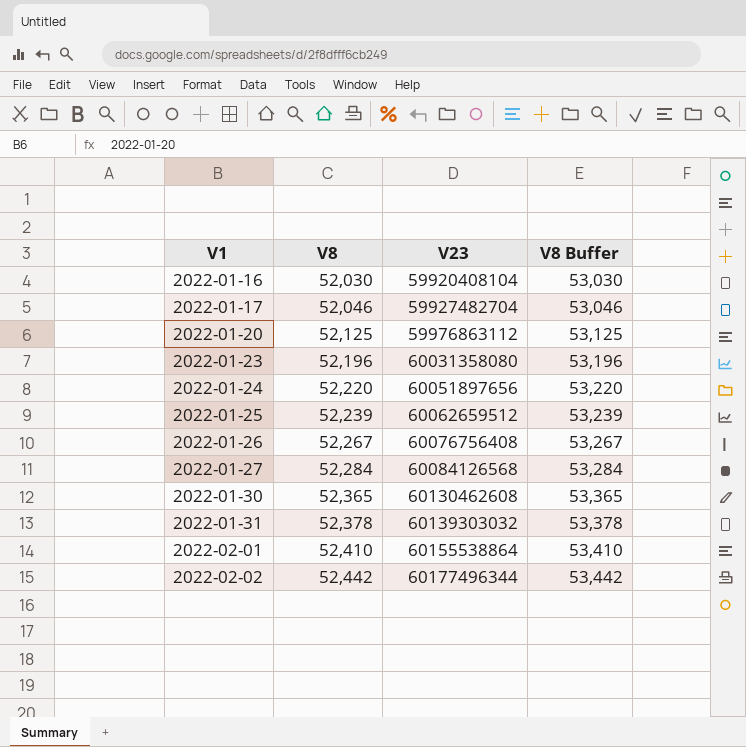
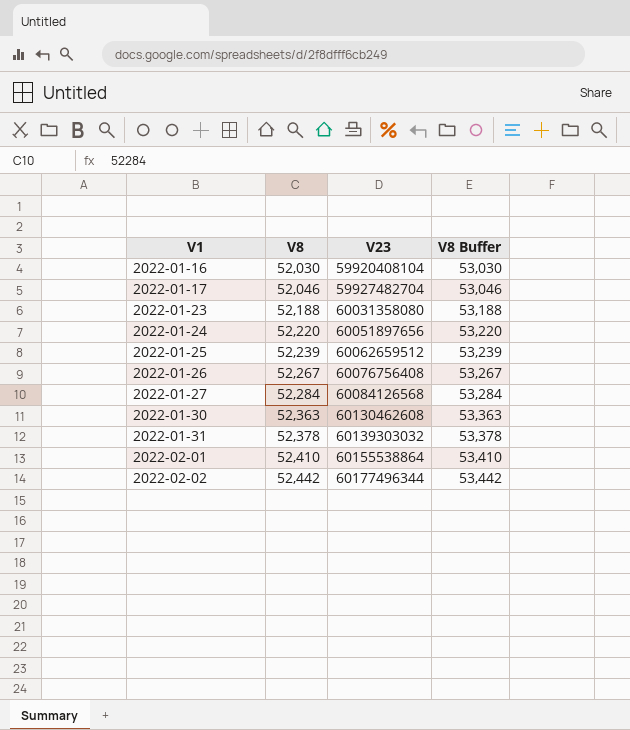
row 2022-01-20: 52,125 | 59976863112 | 53,125 -> none
2022-01-23 | V8: 52,196 -> 52,188
2022-01-23 | V8 Buffer: 53,196 -> 53,188
2022-01-30 | V8: 52,365 -> 52,363
2022-01-30 | V8 Buffer: 53,365 -> 53,363

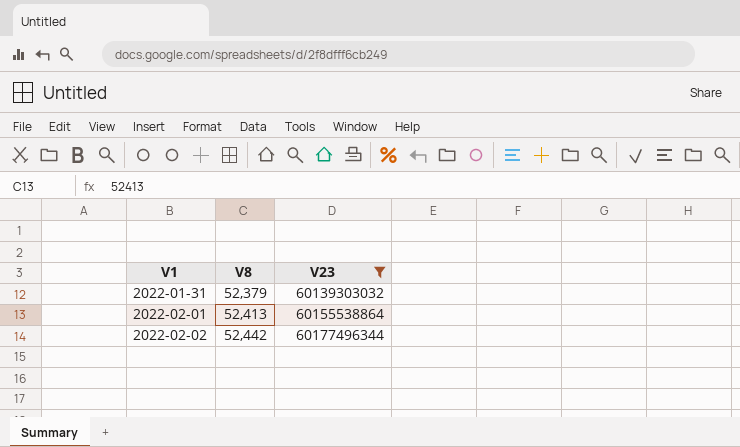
filter: none -> V23 >= 60139303032
column V8 Buffer | formula: [V8] + 1000 -> none
2022-01-31 | V8: 52,378 -> 52,379
2022-02-01 | V8: 52,410 -> 52,413

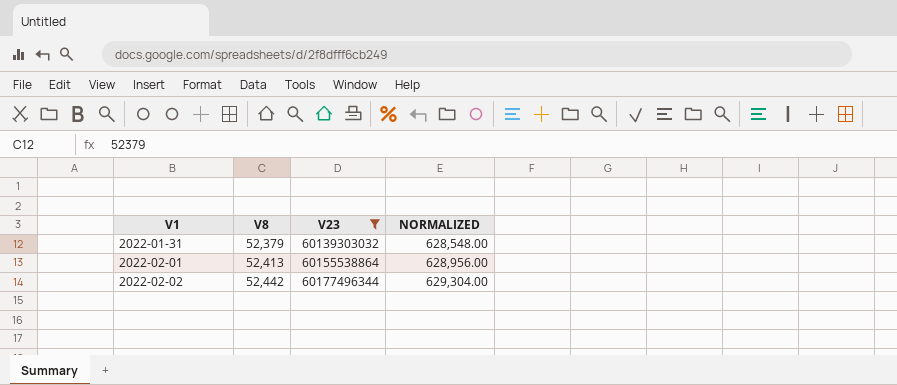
column NORMALIZED | formula: none -> [V8] * 12

